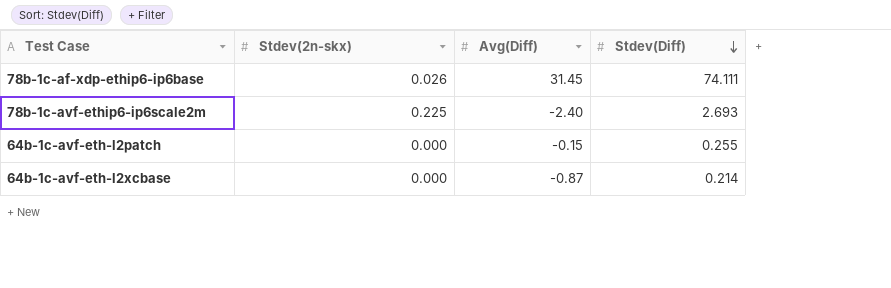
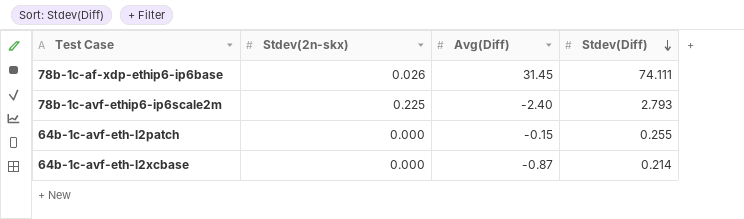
78b-1c-avf-ethip6-ip6scale2m | Stdev(Diff): 2.693 -> 2.793

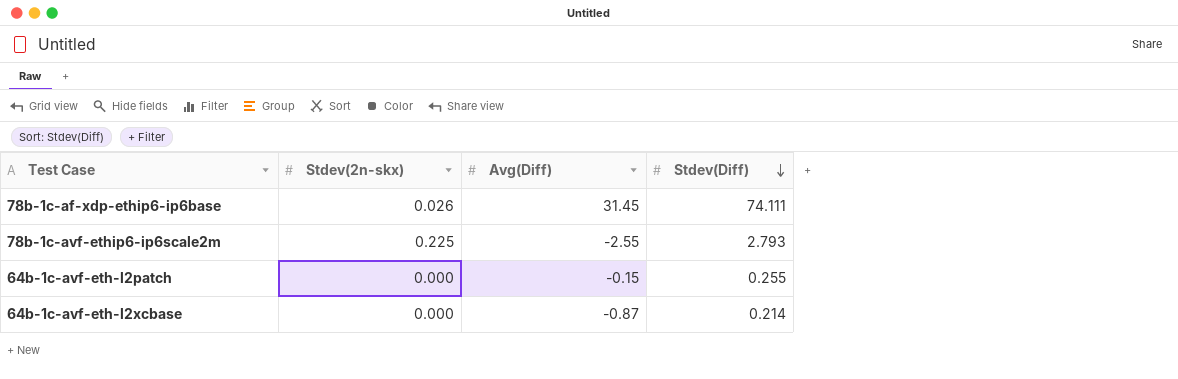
78b-1c-avf-ethip6-ip6scale2m | Avg(Diff): -2.40 -> -2.55

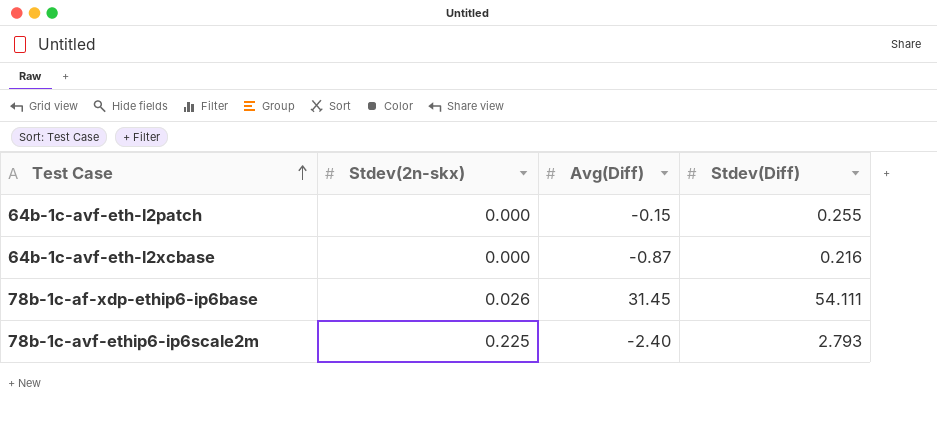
row order: Stdev(Diff) descending -> Test Case ascending
64b-1c-avf-eth-l2xcbase | Stdev(Diff): 0.214 -> 0.216
78b-1c-af-xdp-ethip6-ip6base | Stdev(Diff): 74.111 -> 54.111
78b-1c-avf-ethip6-ip6scale2m | Avg(Diff): -2.55 -> -2.40

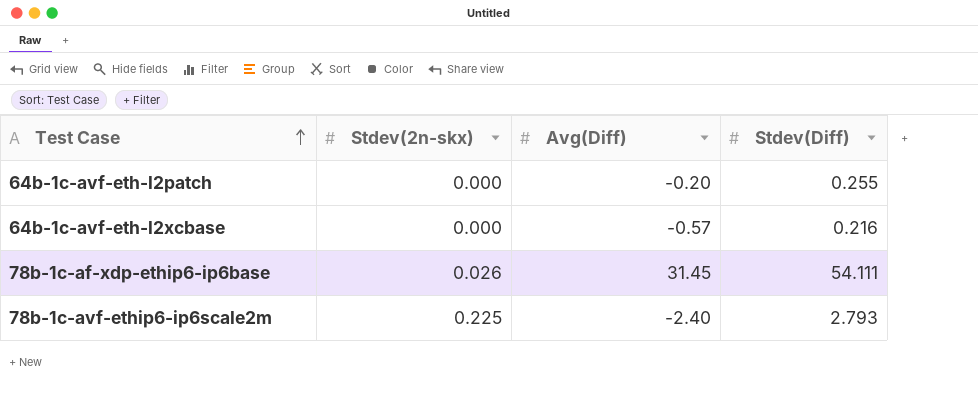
64b-1c-avf-eth-l2patch | Avg(Diff): -0.15 -> -0.20
64b-1c-avf-eth-l2xcbase | Avg(Diff): -0.87 -> -0.57

